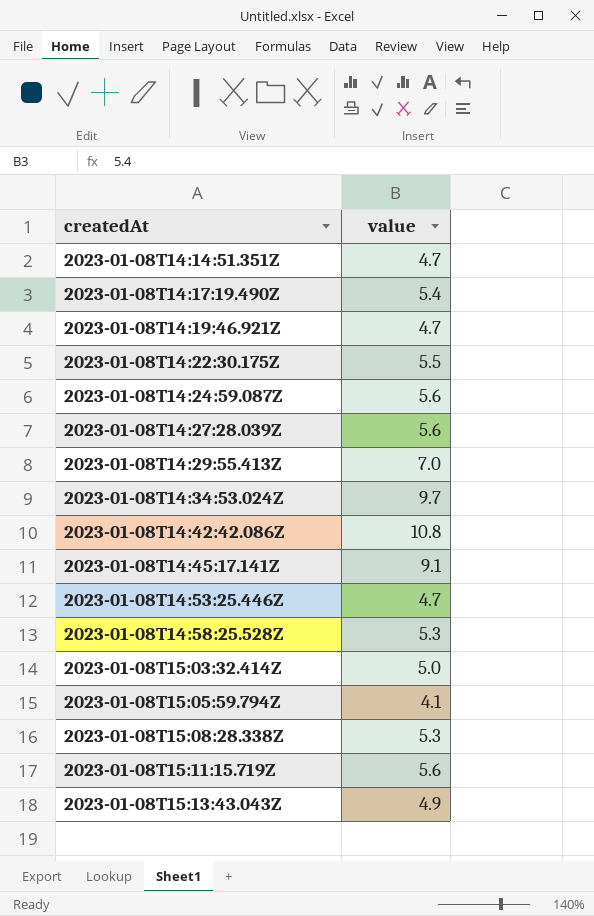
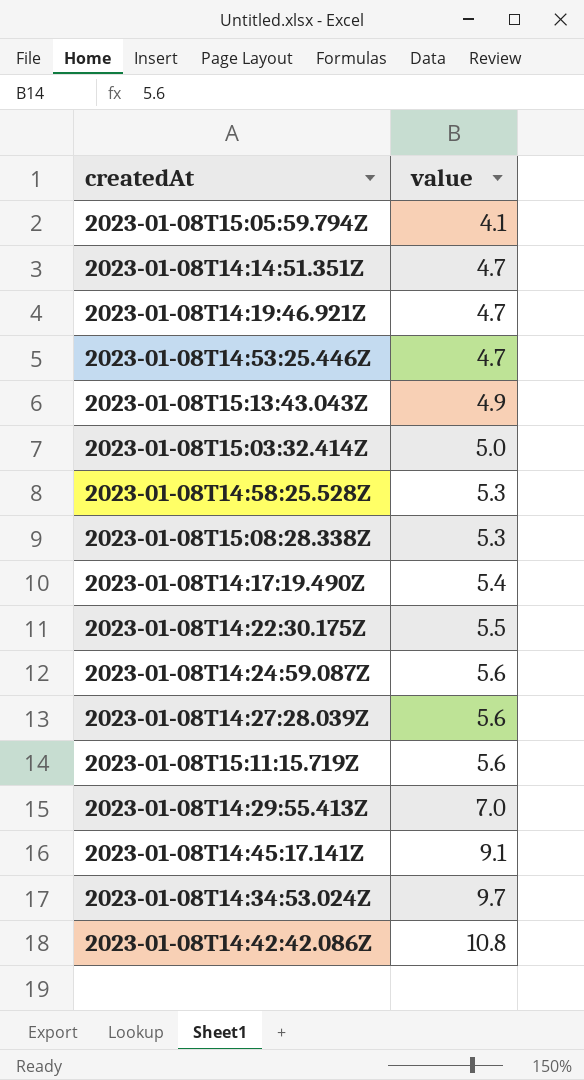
row order: createdAt ascending -> value ascending

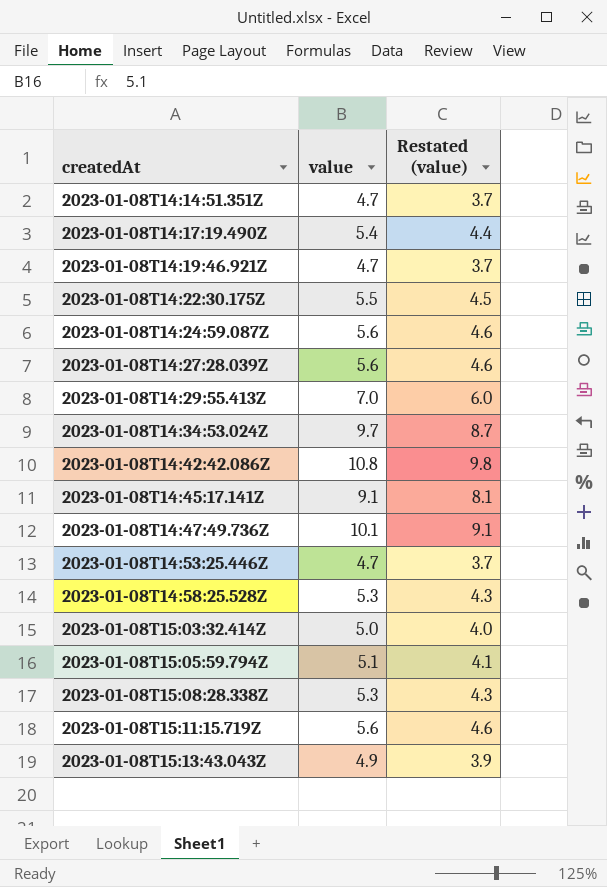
row order: value ascending -> createdAt ascending
column Restated (value) | formula: none -> [value] - 1
row 2023-01-08T14:47:49.736Z: none -> 10.1 | 9.1
2023-01-08T15:05:59.794Z | value: 4.1 -> 5.1

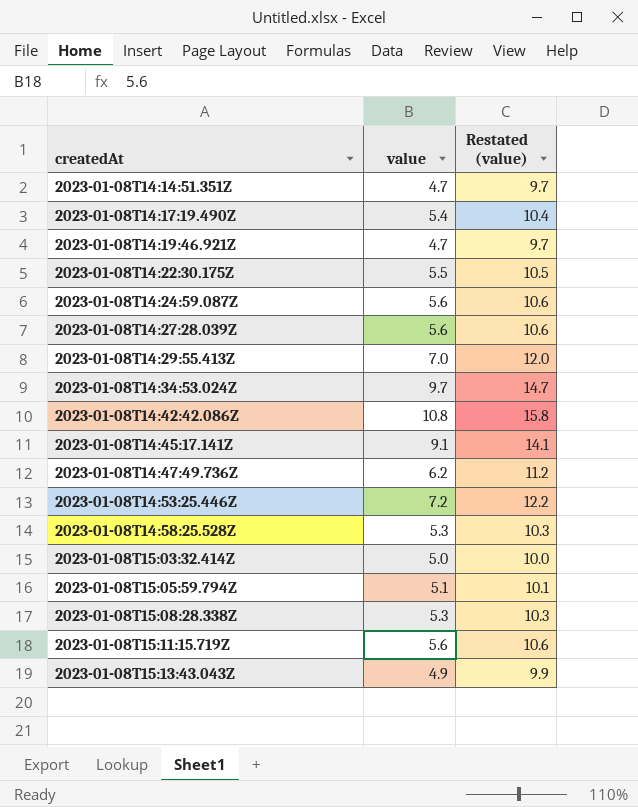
column Restated (value) | formula: [value] - 1 -> [value] + 5
2023-01-08T14:47:49.736Z | value: 10.1 -> 6.2
2023-01-08T14:53:25.446Z | value: 4.7 -> 7.2

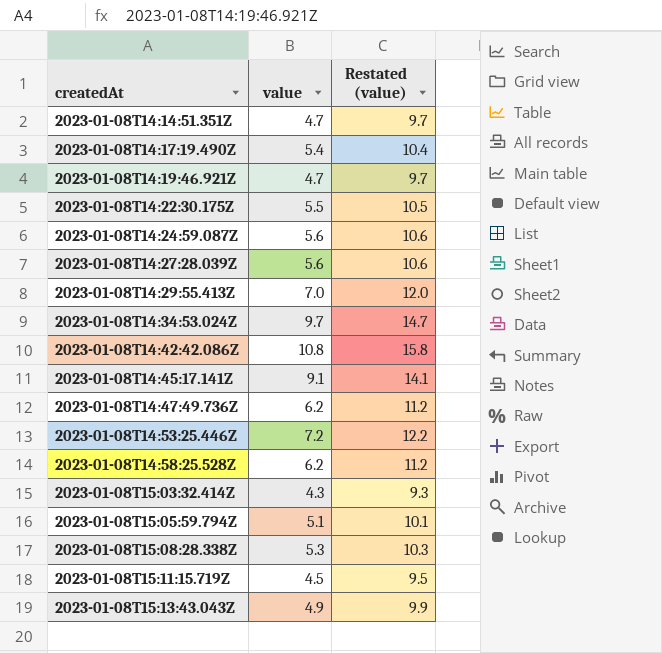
2023-01-08T14:58:25.528Z | value: 5.3 -> 6.2
2023-01-08T14:58:25.528Z | Restated (value): 10.3 -> 11.2
2023-01-08T15:03:32.414Z | value: 5.0 -> 4.3
2023-01-08T15:03:32.414Z | Restated (value): 10.0 -> 9.3
2023-01-08T15:11:15.719Z | value: 5.6 -> 4.5
2023-01-08T15:11:15.719Z | Restated (value): 10.6 -> 9.5

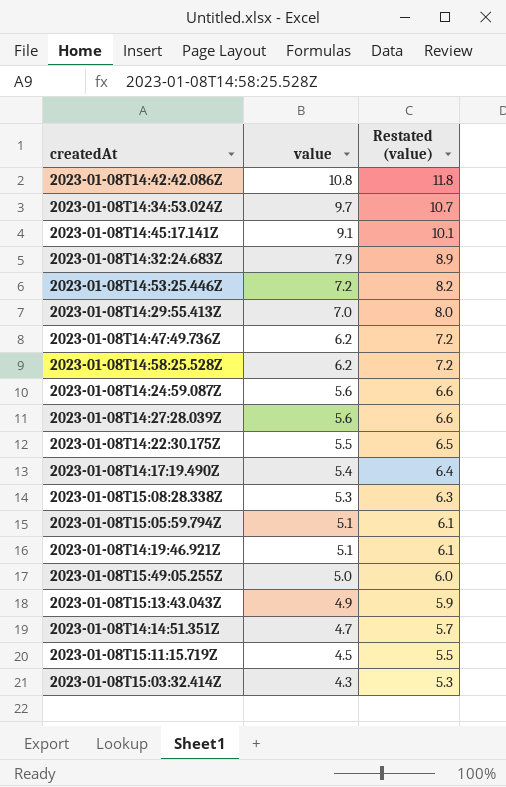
row order: createdAt ascending -> value descending
column Restated (value) | formula: [value] + 5 -> [value] + 1
row 2023-01-08T14:32:24.683Z: none -> 7.9 | 8.9
2023-01-08T14:19:46.921Z | value: 4.7 -> 5.1
row 2023-01-08T15:49:05.255Z: none -> 5.0 | 6.0

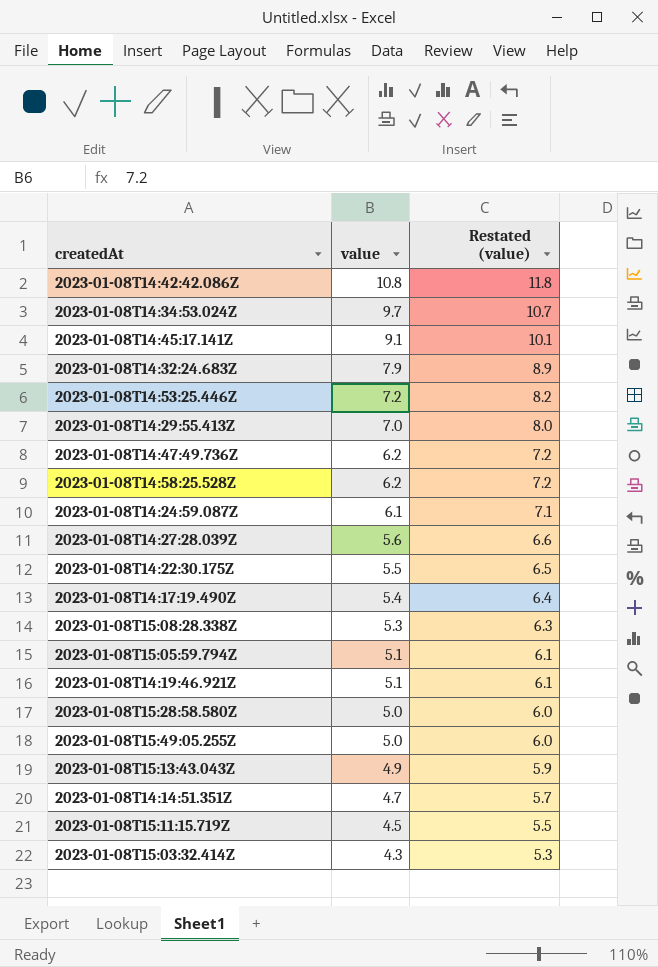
2023-01-08T14:24:59.087Z | value: 5.6 -> 6.1
2023-01-08T14:24:59.087Z | Restated (value): 6.6 -> 7.1
row 2023-01-08T15:28:58.580Z: none -> 5.0 | 6.0

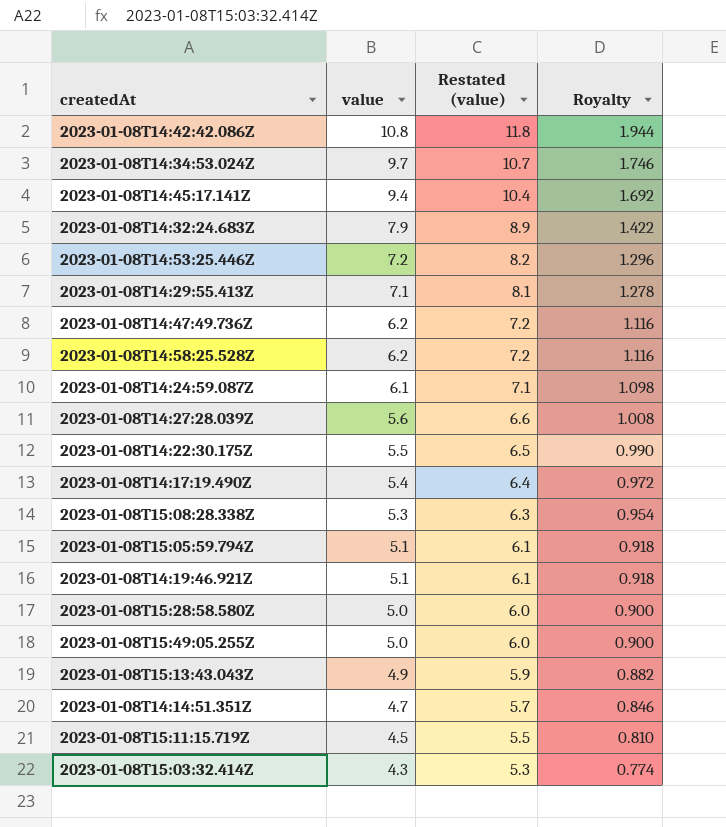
column Royalty | formula: none -> [value] * 0.18
2023-01-08T14:45:17.141Z | value: 9.1 -> 9.4
2023-01-08T14:45:17.141Z | Restated (value): 10.1 -> 10.4
2023-01-08T14:29:55.413Z | value: 7.0 -> 7.1
2023-01-08T14:29:55.413Z | Restated (value): 8.0 -> 8.1

